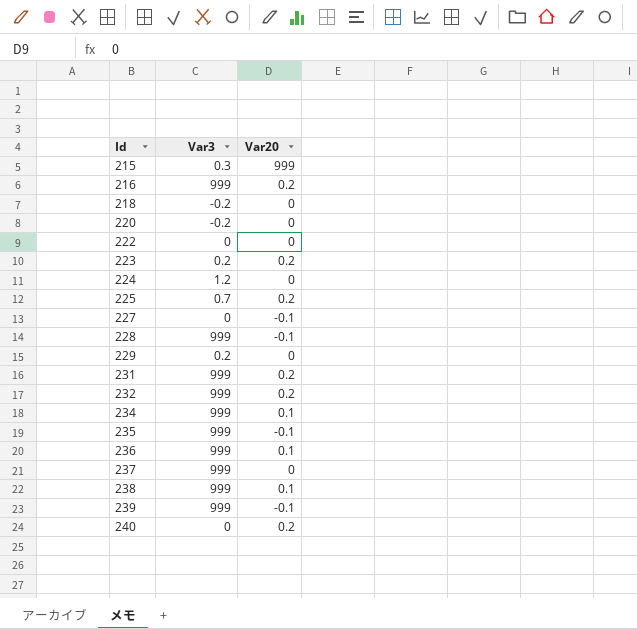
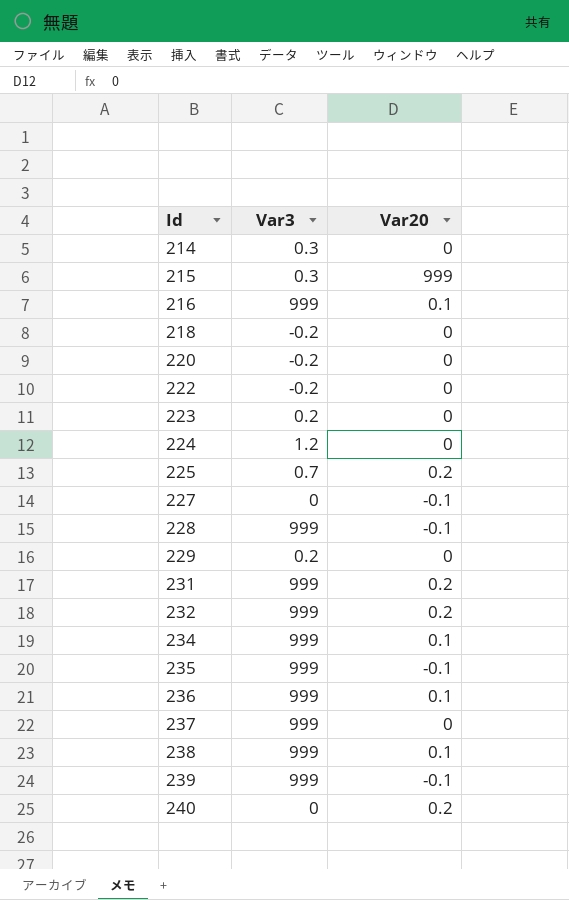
row 214: none -> 0.3 | 0
216 | Var20: 0.2 -> 0.1
222 | Var3: 0 -> -0.2
223 | Var20: 0.2 -> 0

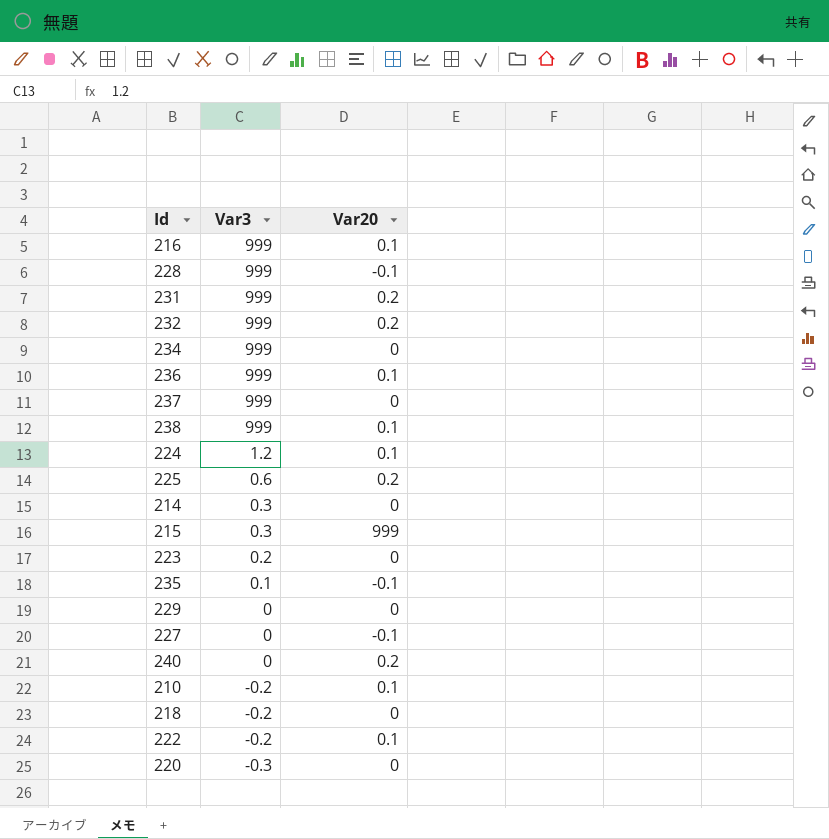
row order: Id ascending -> Var3 descending
row 239: 999 | -0.1 -> none
234 | Var20: 0.1 -> 0
224 | Var20: 0 -> 0.1
225 | Var3: 0.7 -> 0.6
235 | Var3: 999 -> 0.1
229 | Var3: 0.2 -> 0
row 210: none -> -0.2 | 0.1
222 | Var20: 0 -> 0.1
220 | Var3: -0.2 -> -0.3

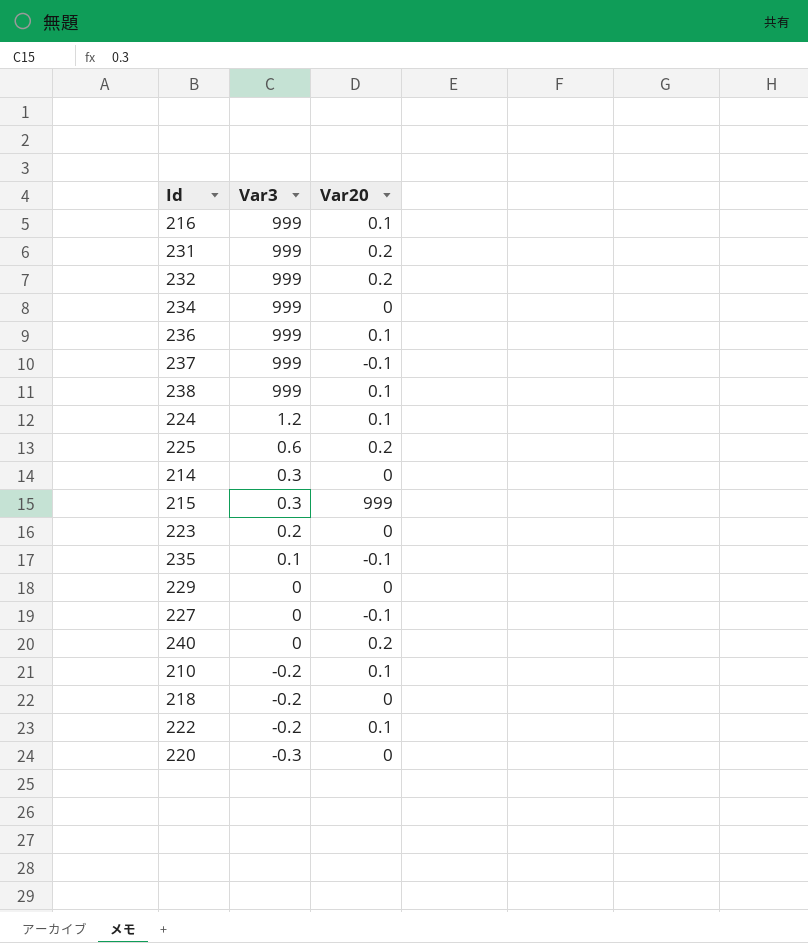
row 228: 999 | -0.1 -> none
237 | Var20: 0 -> -0.1

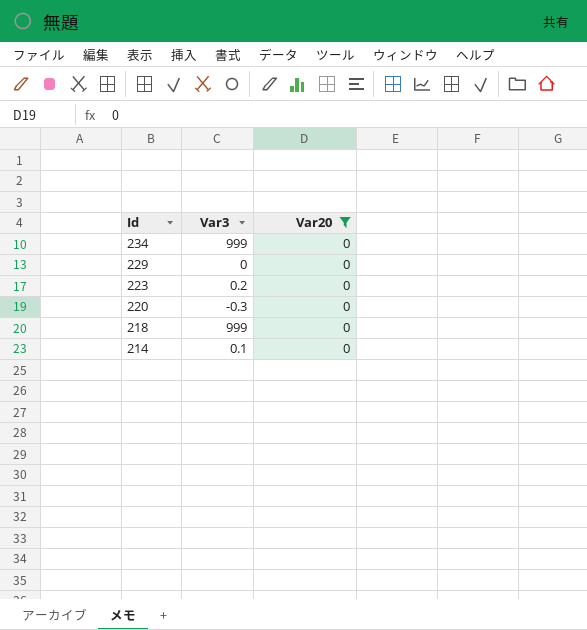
filter: none -> Var20 = 0
row order: Var3 descending -> Id descending
218 | Var3: -0.2 -> 999
214 | Var3: 0.3 -> 0.1

